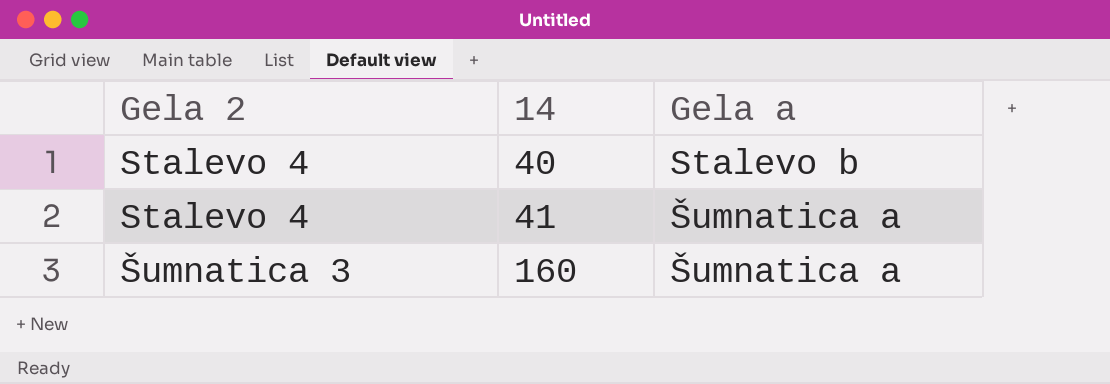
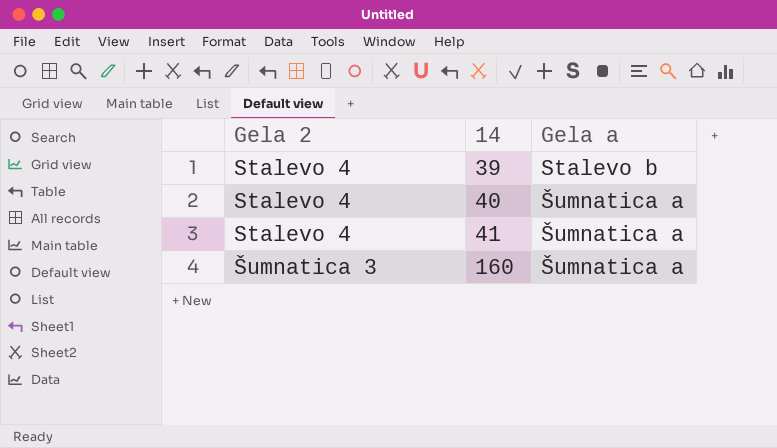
row 39: none -> Stalevo 4 | Stalevo b
40 | Gela a: Stalevo b -> Šumnatica a

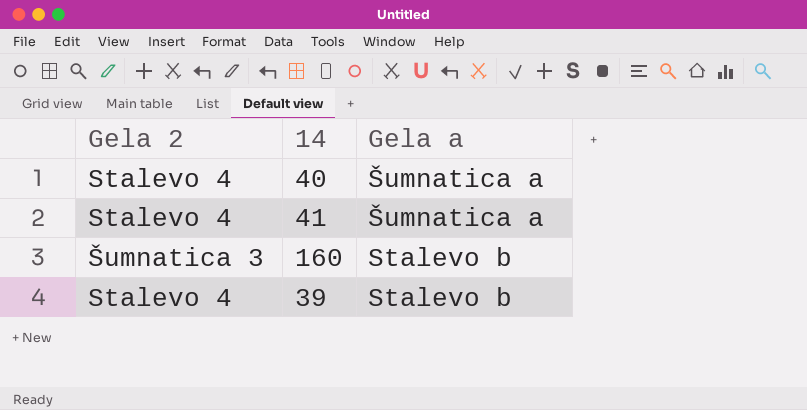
row order: Gela 2 ascending -> Gela a descending
160 | Gela a: Šumnatica a -> Stalevo b

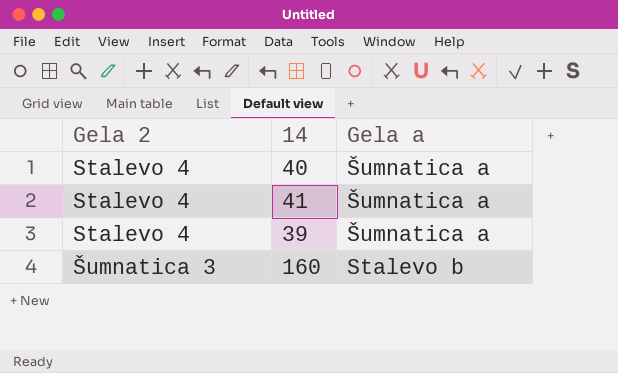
row order: Gela a descending -> Gela 2 ascending
39 | Gela a: Stalevo b -> Šumnatica a

